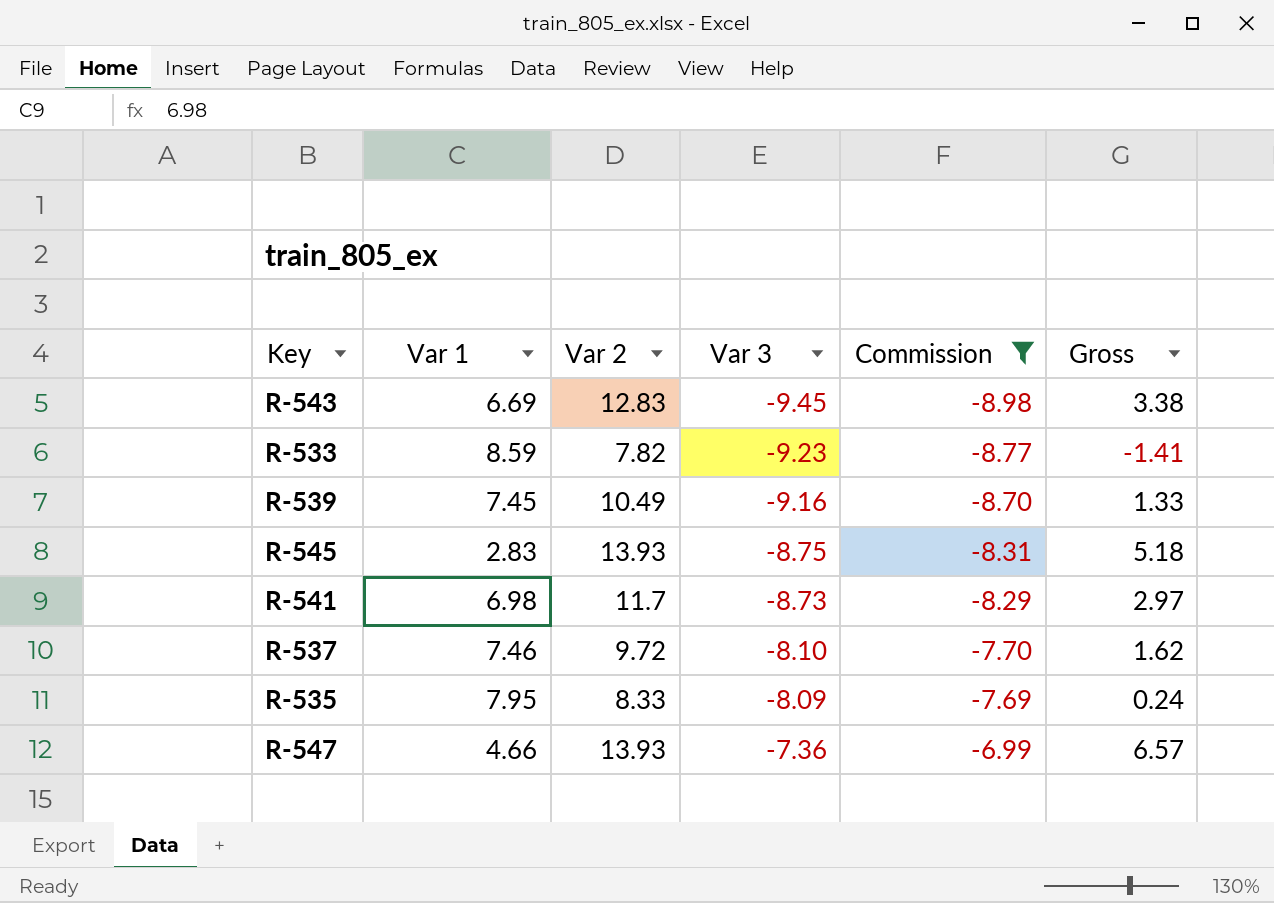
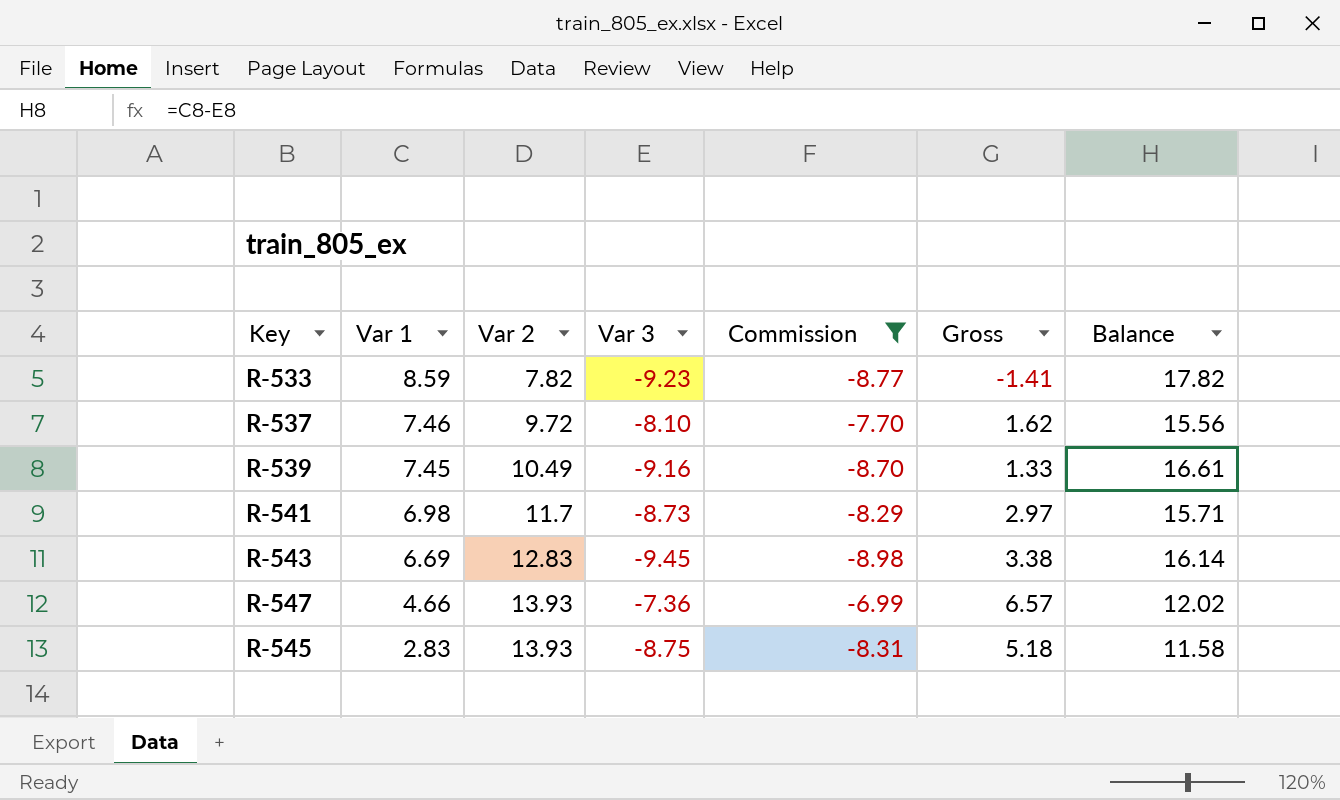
row order: Var 3 ascending -> Var 1 descending
column Balance | formula: none -> [Var 1] - [Var 3]
row R-535: 7.95 | 8.33 | -8.09 | -7.69 | 0.24 -> none

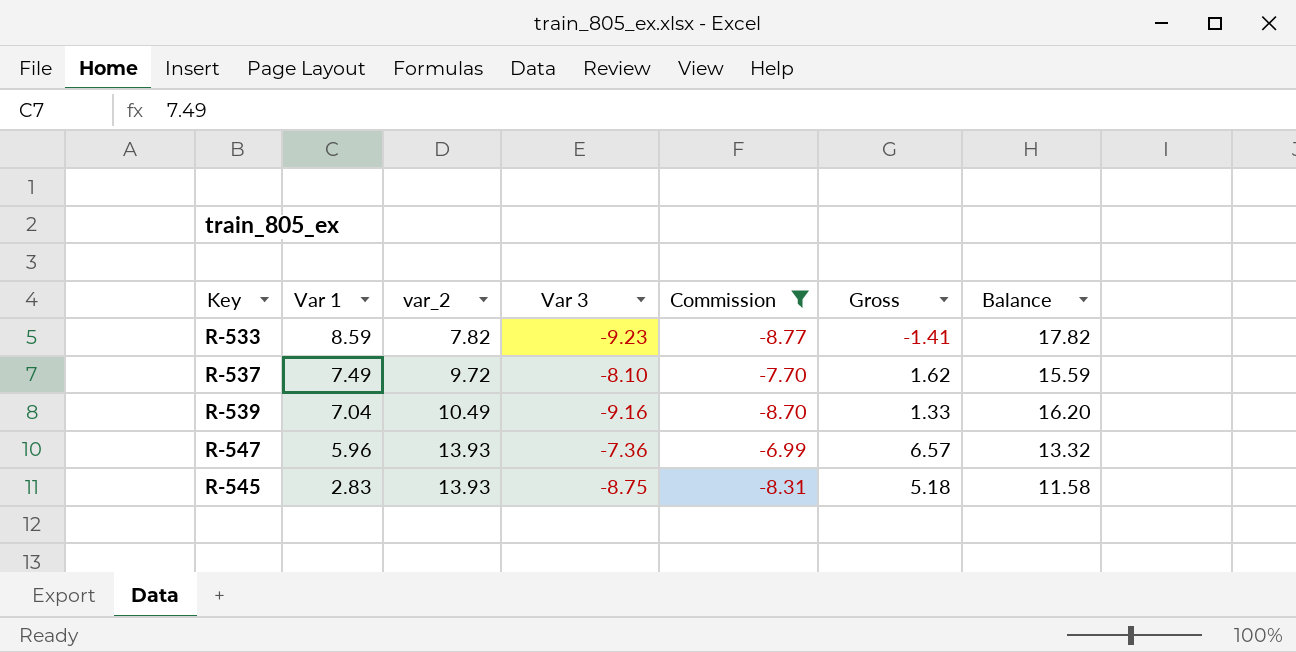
column name: Var 2 -> var_2
row R-541: 6.98 | 11.7 | -8.73 | -8.29 | 2.97 | 15.71 -> none
row R-543: 6.69 | 12.83 | -9.45 | -8.98 | 3.38 | 16.14 -> none
R-537 | Var 1: 7.46 -> 7.49
R-537 | Balance: 15.56 -> 15.59
R-539 | Var 1: 7.45 -> 7.04
R-539 | Balance: 16.61 -> 16.20
R-547 | Var 1: 4.66 -> 5.96
R-547 | Balance: 12.02 -> 13.32

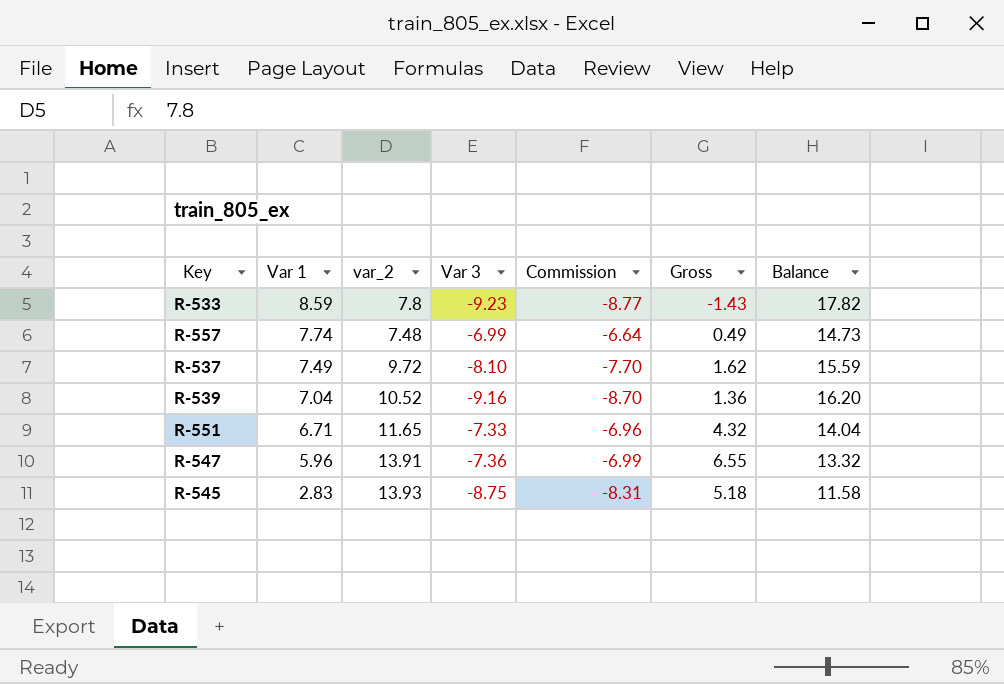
filter: Commission <= -6.99 -> none
R-533 | var_2: 7.82 -> 7.8
R-533 | Gross: -1.41 -> -1.43
R-539 | var_2: 10.49 -> 10.52
R-539 | Gross: 1.33 -> 1.36
R-547 | var_2: 13.93 -> 13.91
R-547 | Gross: 6.57 -> 6.55

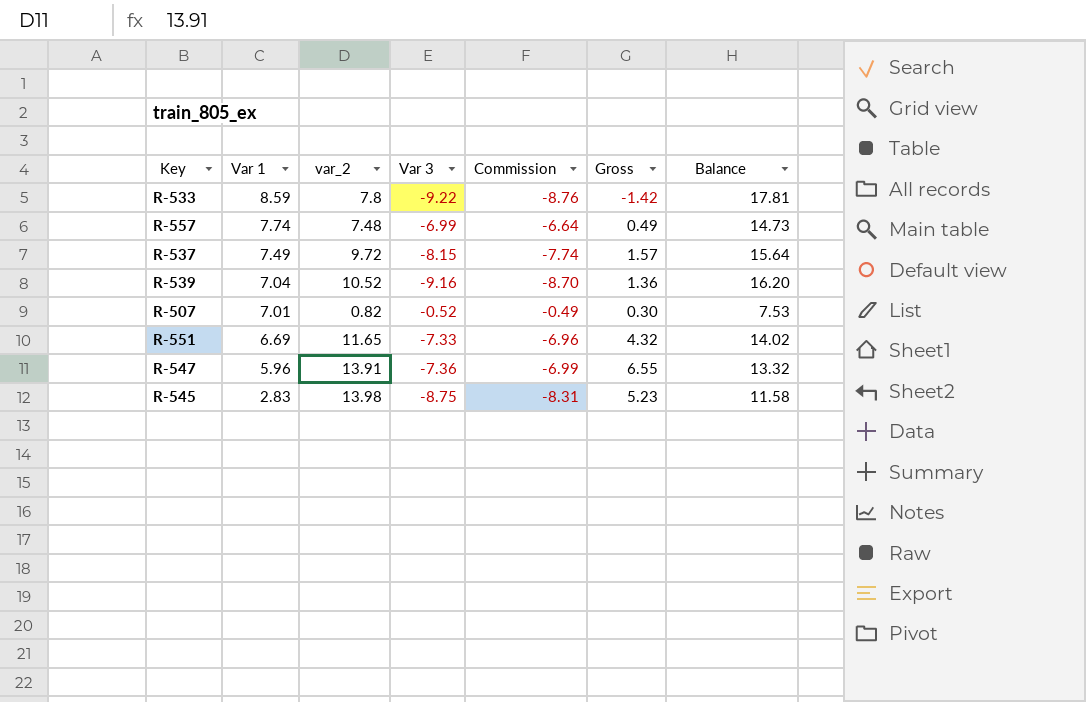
R-533 | Var 3: -9.23 -> -9.22
R-533 | Commission: -8.77 -> -8.76
R-533 | Gross: -1.43 -> -1.42
R-533 | Balance: 17.82 -> 17.81
R-537 | Var 3: -8.10 -> -8.15
R-537 | Commission: -7.70 -> -7.74
R-537 | Gross: 1.62 -> 1.57
R-537 | Balance: 15.59 -> 15.64
row R-507: none -> 7.01 | 0.82 | -0.52 | -0.49 | 0.30 | 7.53
R-551 | Var 1: 6.71 -> 6.69
R-551 | Balance: 14.04 -> 14.02
R-545 | var_2: 13.93 -> 13.98
R-545 | Gross: 5.18 -> 5.23

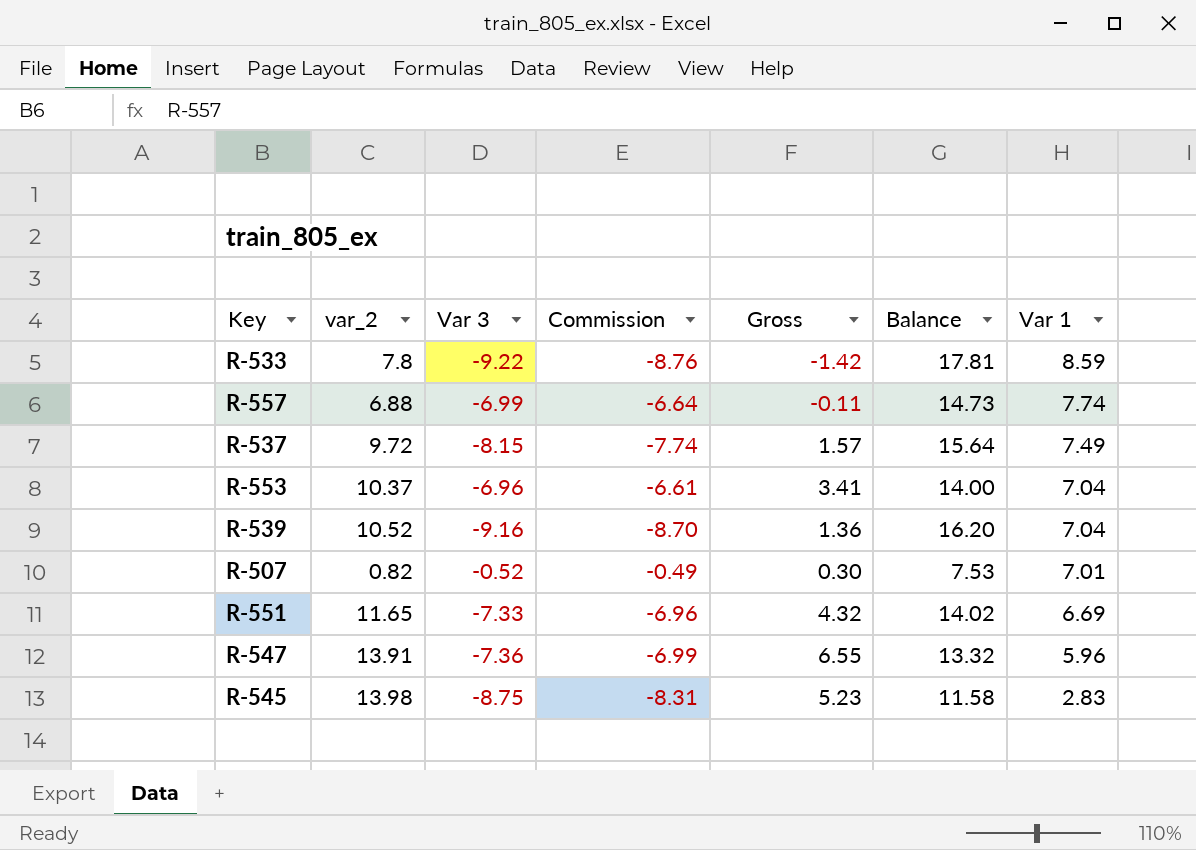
column Var 1 | position: 2 -> 7
R-557 | var_2: 7.48 -> 6.88
R-557 | Gross: 0.49 -> -0.11
row R-553: none -> 10.37 | -6.96 | -6.61 | 3.41 | 14.00 | 7.04

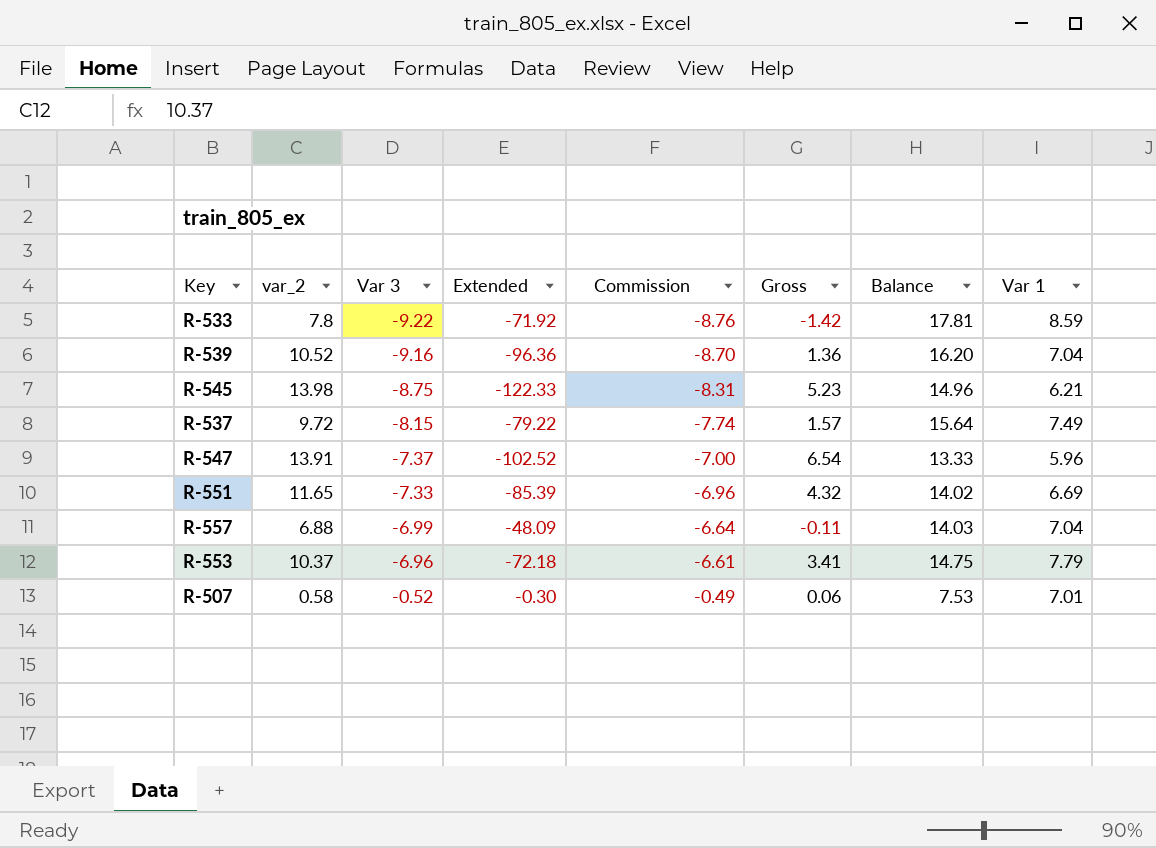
row order: Var 1 descending -> Var 3 ascending
column Extended | formula: none -> [var_2] * [Var 3]
R-545 | Balance: 11.58 -> 14.96
R-545 | Var 1: 2.83 -> 6.21
R-547 | Var 3: -7.36 -> -7.37
R-547 | Commission: -6.99 -> -7.00
R-547 | Gross: 6.55 -> 6.54
R-547 | Balance: 13.32 -> 13.33
R-557 | Balance: 14.73 -> 14.03
R-557 | Var 1: 7.74 -> 7.04
R-553 | Balance: 14.00 -> 14.75
R-553 | Var 1: 7.04 -> 7.79
R-507 | var_2: 0.82 -> 0.58
R-507 | Gross: 0.30 -> 0.06

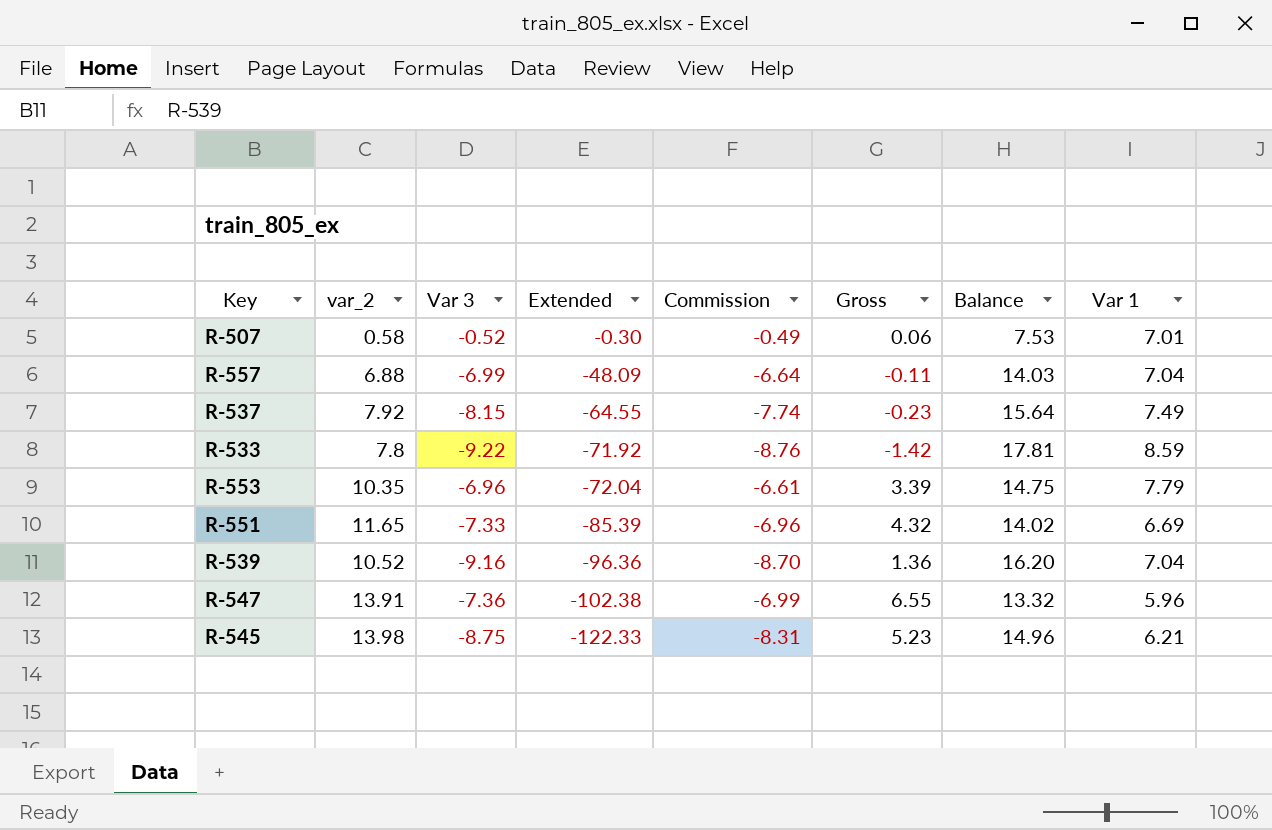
row order: Var 3 ascending -> Extended descending
R-537 | var_2: 9.72 -> 7.92
R-537 | Extended: -79.22 -> -64.55
R-537 | Gross: 1.57 -> -0.23
R-553 | var_2: 10.37 -> 10.35
R-553 | Extended: -72.18 -> -72.04
R-553 | Gross: 3.41 -> 3.39
R-547 | Var 3: -7.37 -> -7.36
R-547 | Extended: -102.52 -> -102.38
R-547 | Commission: -7.00 -> -6.99
R-547 | Gross: 6.54 -> 6.55
R-547 | Balance: 13.33 -> 13.32

